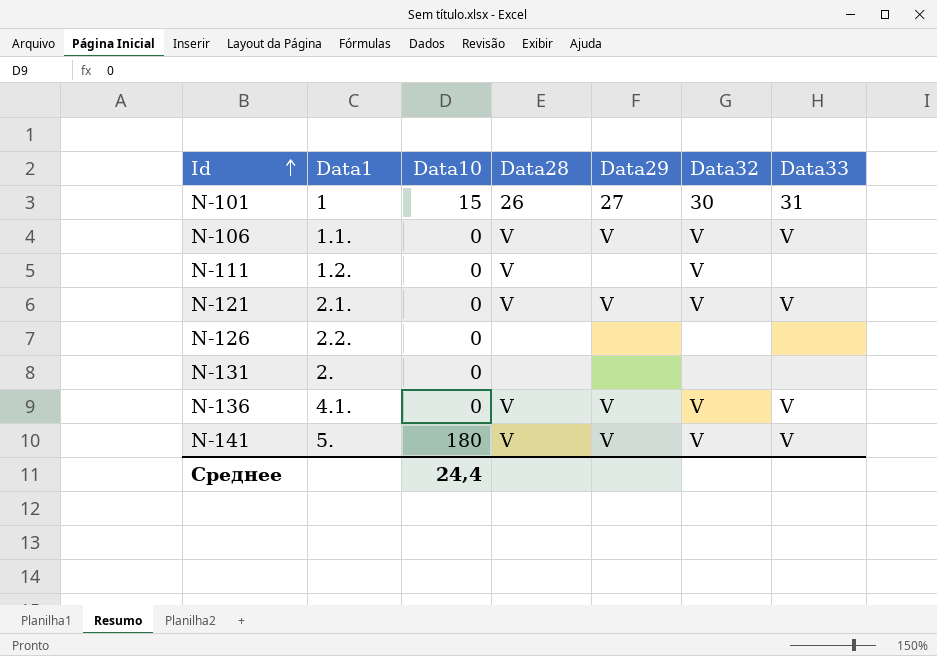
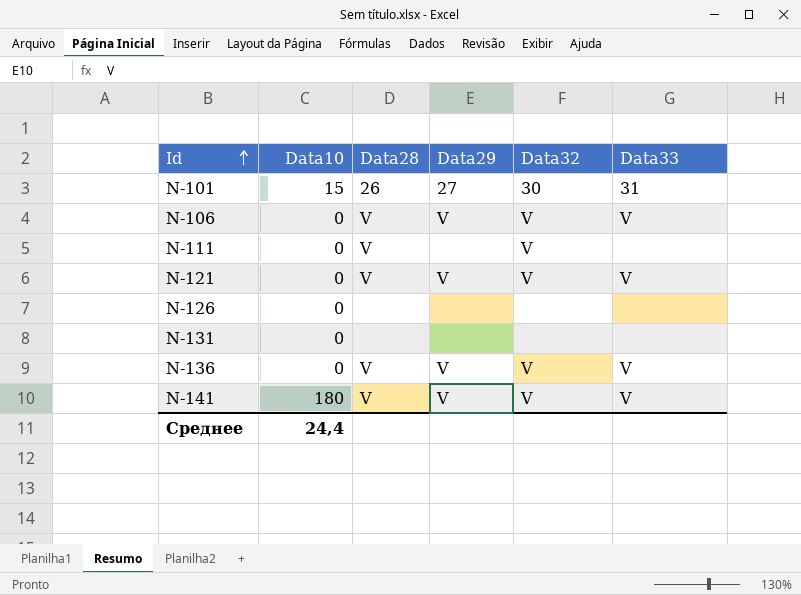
column Data1 | position: 2 -> none

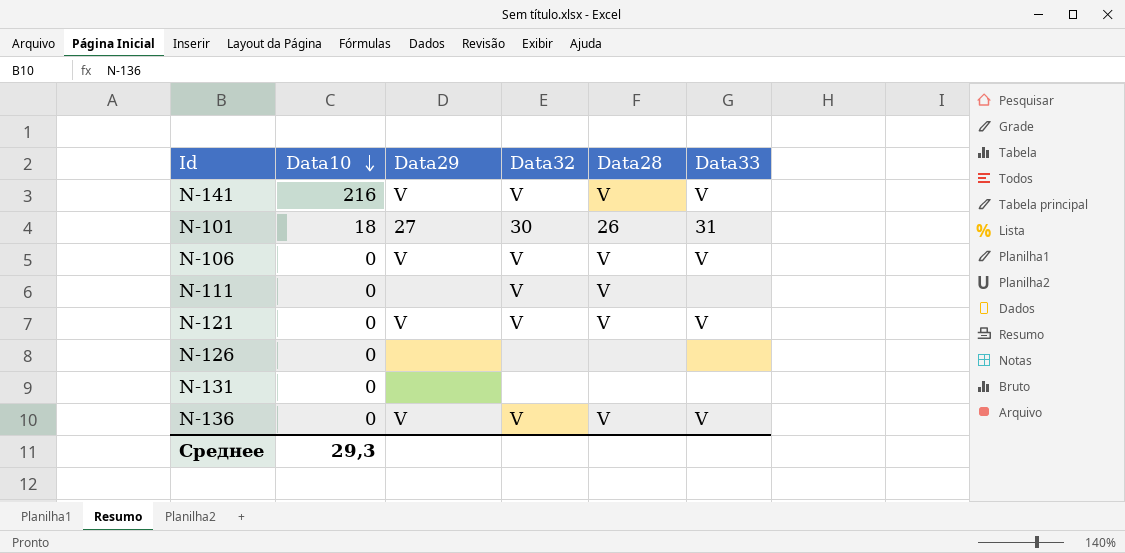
row order: Id ascending -> Data10 descending
column Data28 | position: 3 -> 5
N-141 | Data10: 180 -> 216
N-101 | Data10: 15 -> 18
Среднее | Data10: 24,4 -> 29,3

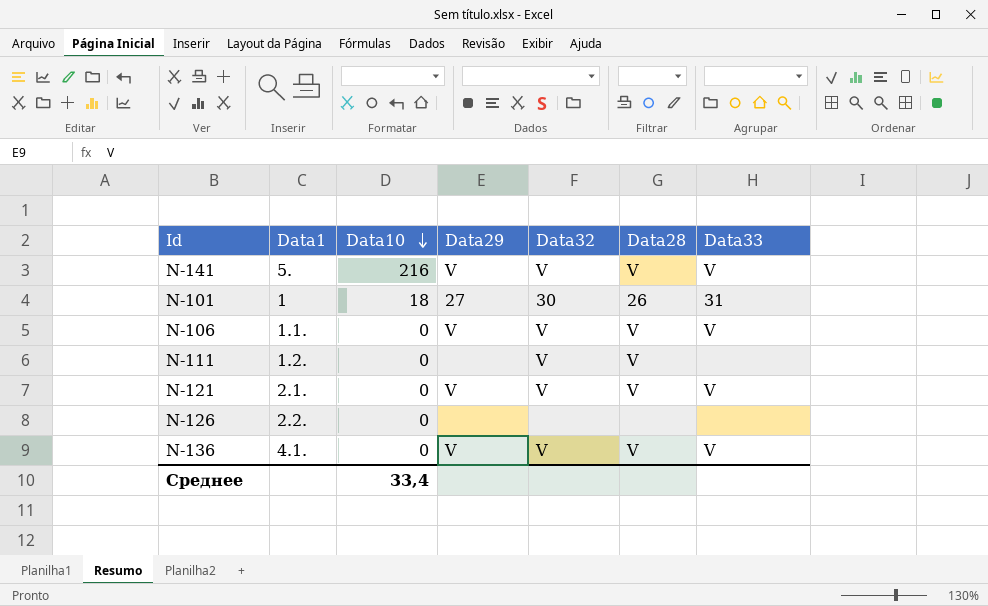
column Data1 | position: none -> 2
row N-131: 0 | none | none | none | none -> none
Среднее | Data10: 29,3 -> 33,4

